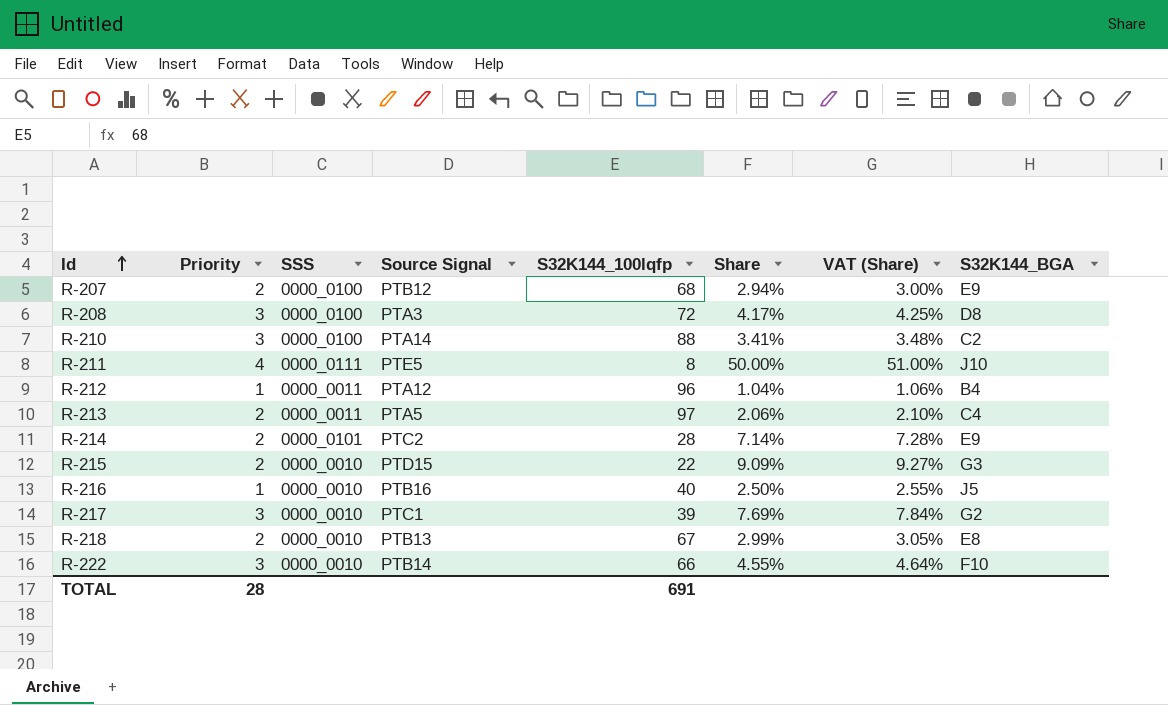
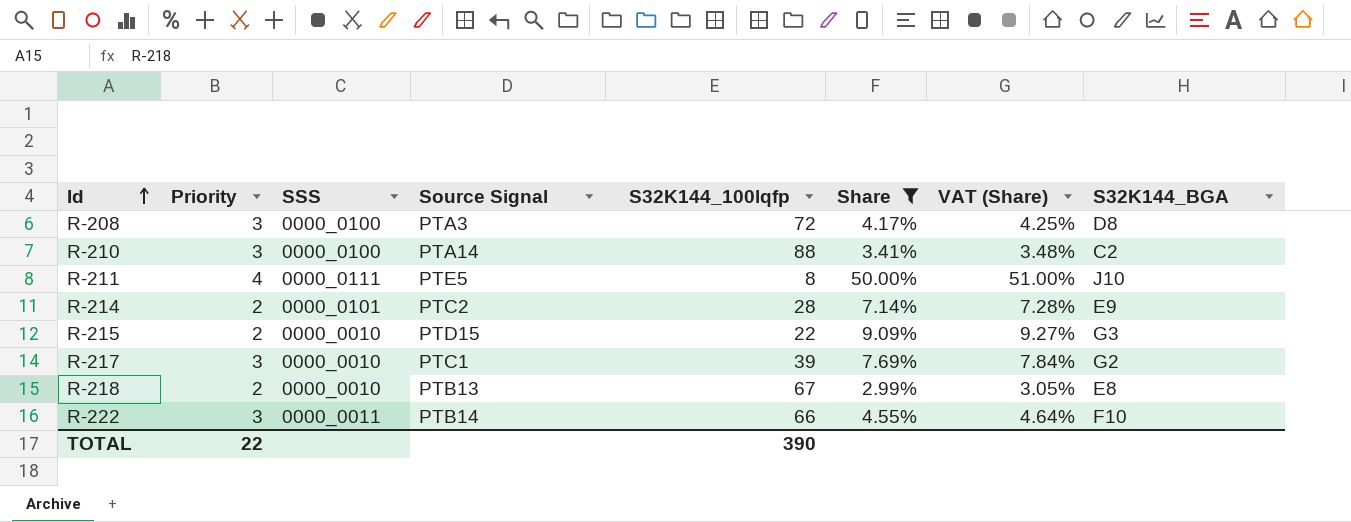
filter: none -> Share >= 2.99%
R-222 | SSS: 0000_0010 -> 0000_0011
TOTAL | Priority: 28 -> 22
TOTAL | S32K144_100lqfp: 691 -> 390

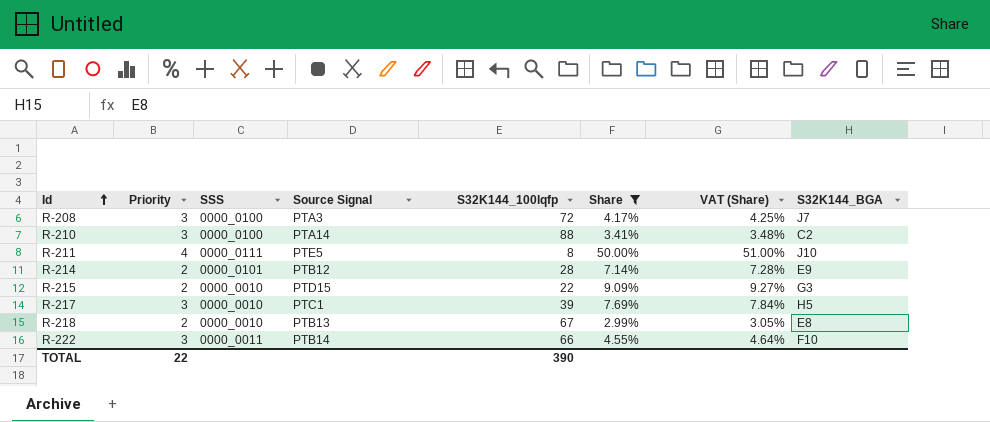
R-208 | S32K144_BGA: D8 -> J7
R-214 | Source Signal: PTC2 -> PTB12
R-217 | S32K144_BGA: G2 -> H5

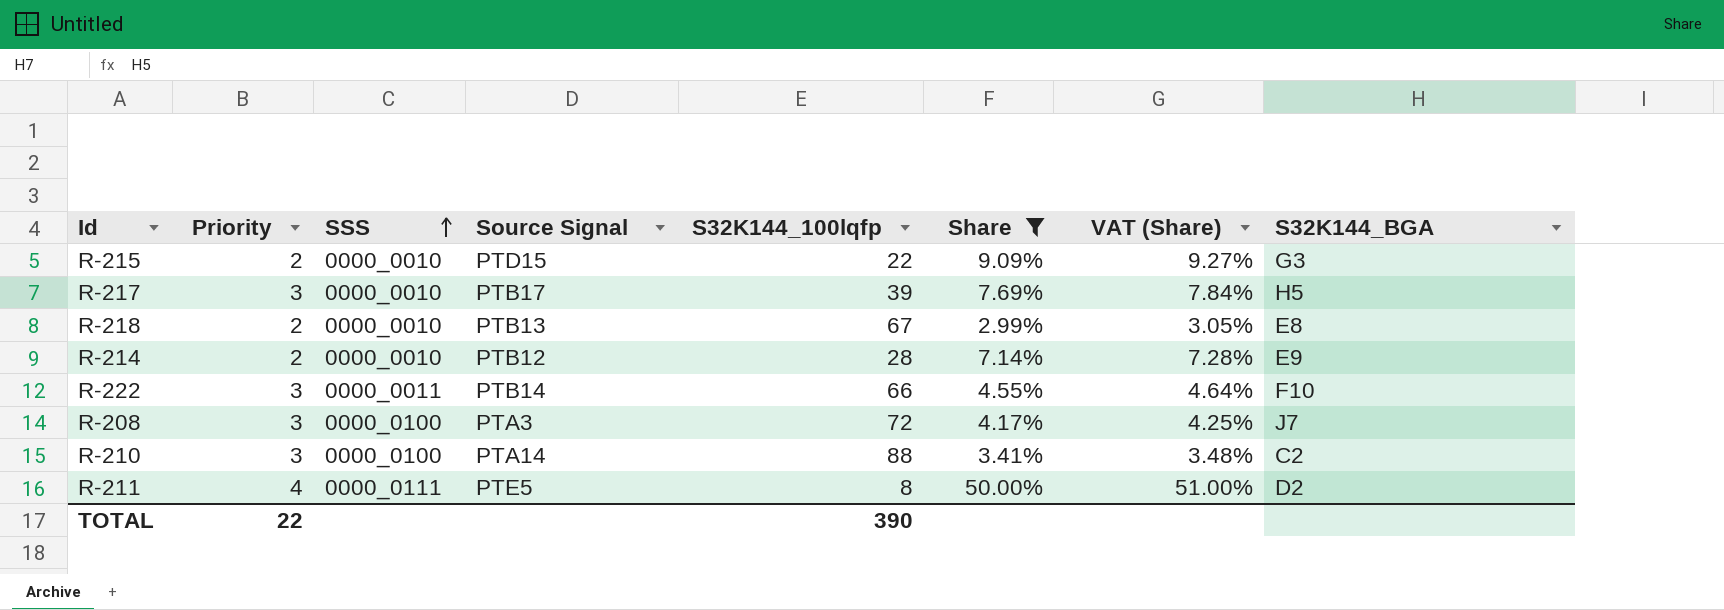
row order: Id ascending -> SSS ascending
R-217 | Source Signal: PTC1 -> PTB17
R-214 | SSS: 0000_0101 -> 0000_0010
R-211 | S32K144_BGA: J10 -> D2

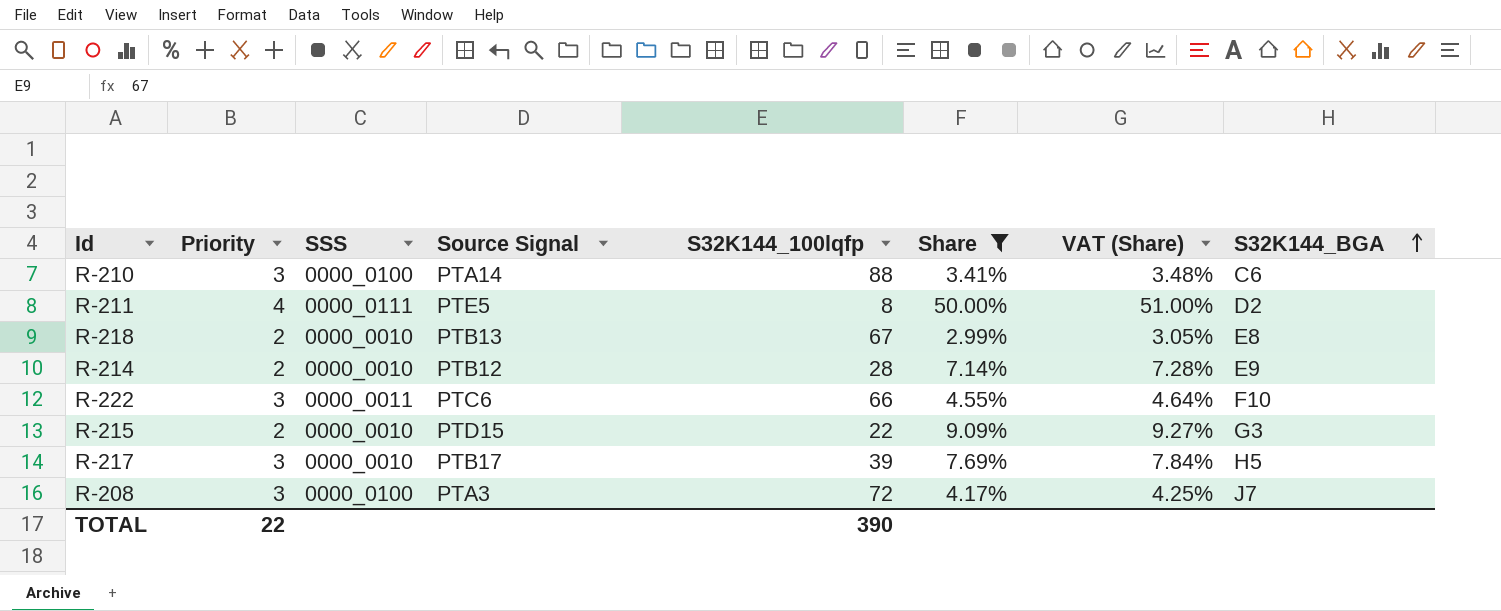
row order: SSS ascending -> S32K144_BGA ascending
R-210 | S32K144_BGA: C2 -> C6
R-222 | Source Signal: PTB14 -> PTC6

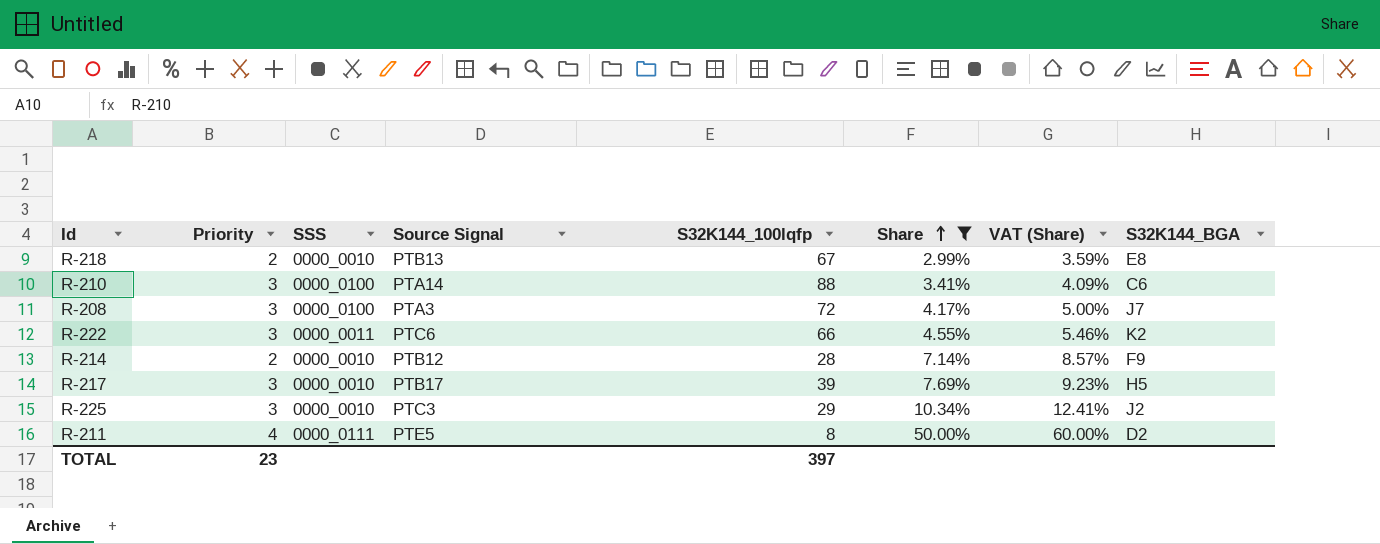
row order: S32K144_BGA ascending -> Share ascending
column VAT (Share) | formula: [Share] * 1.02 -> [Share] * 1.2
row R-215: 2 | 0000_0010 | PTD15 | 22 | 9.09% | 9.27% | G3 -> none
R-222 | S32K144_BGA: F10 -> K2
R-214 | S32K144_BGA: E9 -> F9
row R-225: none -> 3 | 0000_0010 | PTC3 | 29 | 10.34% | 12.41% | J2
TOTAL | Priority: 22 -> 23
TOTAL | S32K144_100lqfp: 390 -> 397

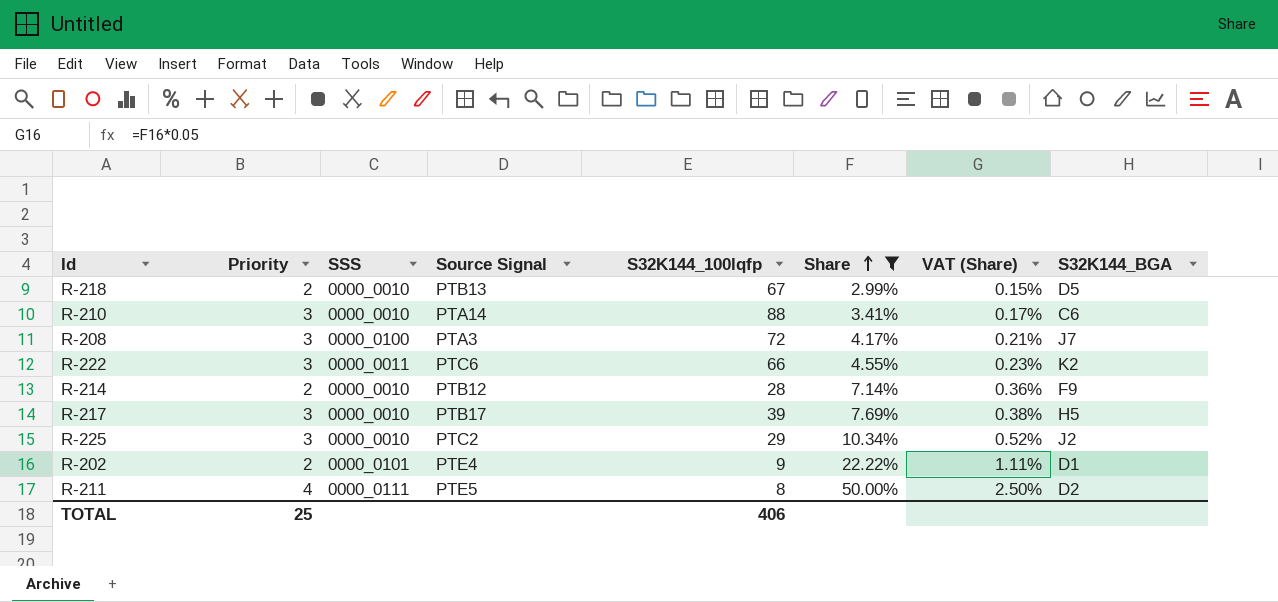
column VAT (Share) | formula: [Share] * 1.2 -> [Share] * 0.05
R-218 | S32K144_BGA: E8 -> D5
R-210 | SSS: 0000_0100 -> 0000_0010
R-225 | Source Signal: PTC3 -> PTC2
row R-202: none -> 2 | 0000_0101 | PTE4 | 9 | 22.22% | 1.11% | D1
TOTAL | Priority: 23 -> 25
TOTAL | S32K144_100lqfp: 397 -> 406

